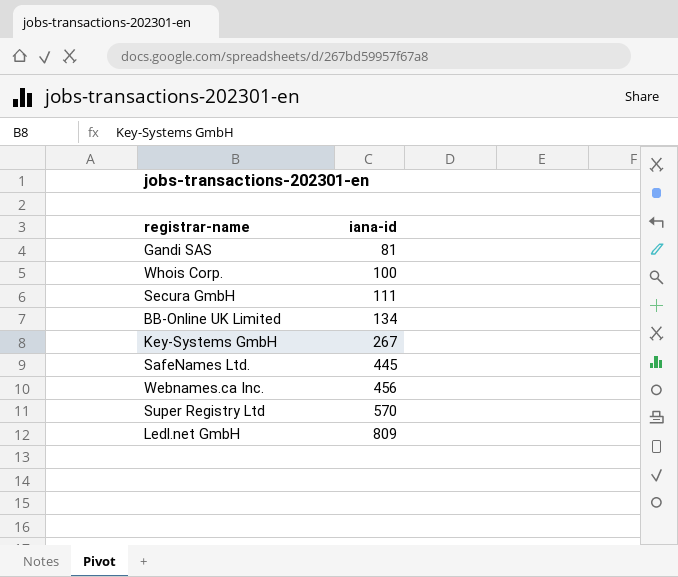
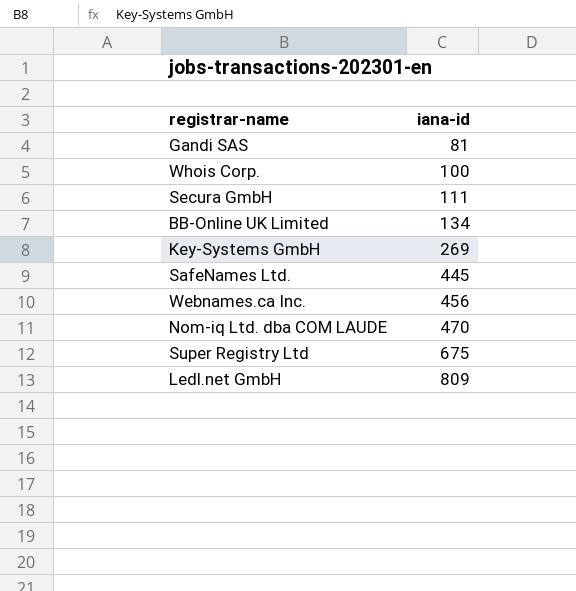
Key-Systems GmbH | iana-id: 267 -> 269
row Nom-iq Ltd. dba COM LAUDE: none -> 470
Super Registry Ltd | iana-id: 570 -> 675

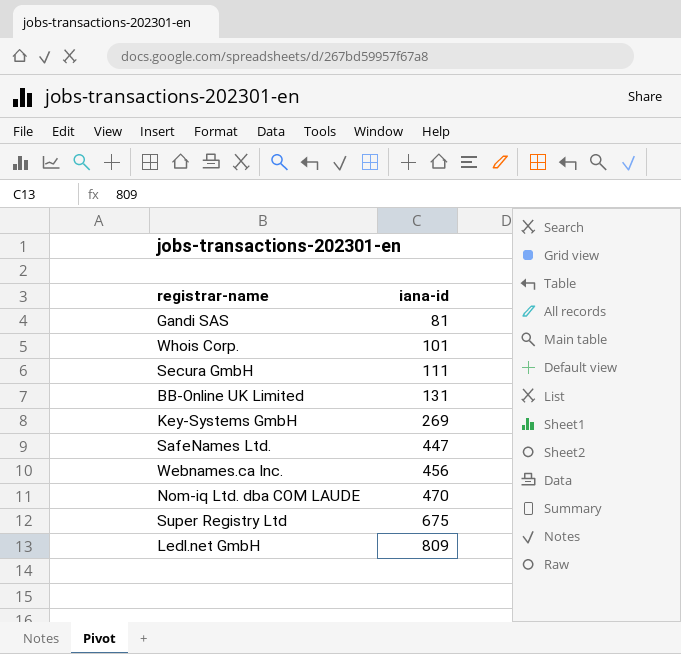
Whois Corp. | iana-id: 100 -> 101
BB-Online UK Limited | iana-id: 134 -> 131
SafeNames Ltd. | iana-id: 445 -> 447

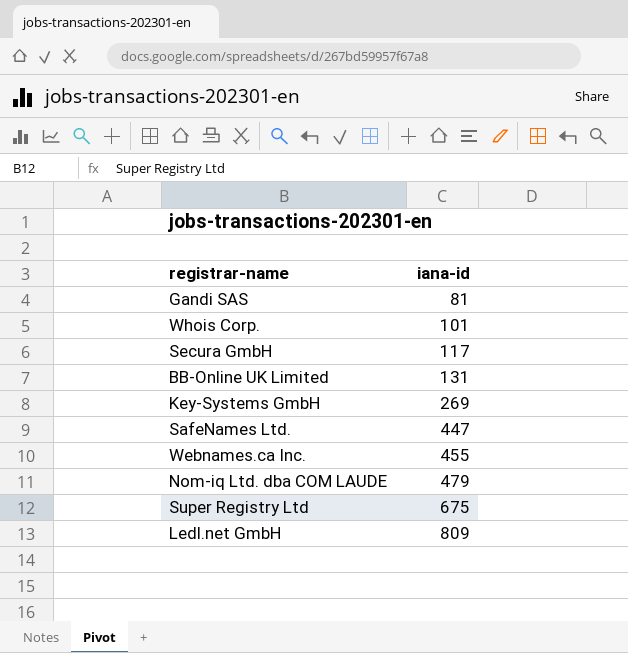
Secura GmbH | iana-id: 111 -> 117
Webnames.ca Inc. | iana-id: 456 -> 455
Nom-iq Ltd. dba COM LAUDE | iana-id: 470 -> 479

